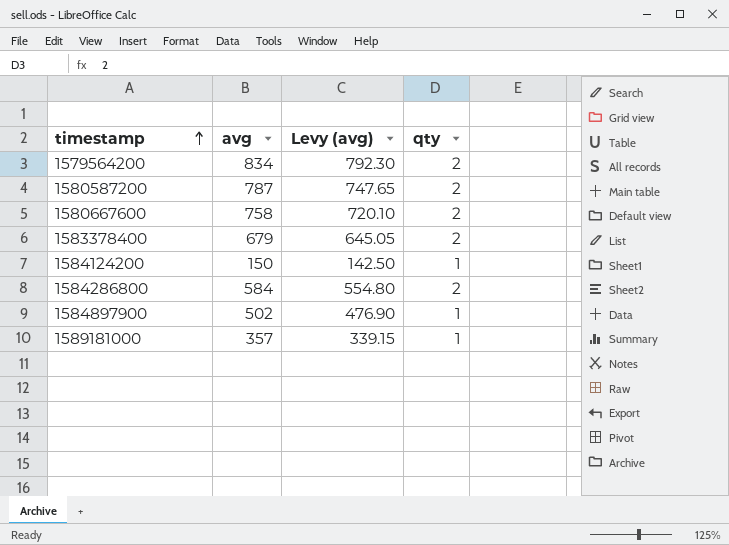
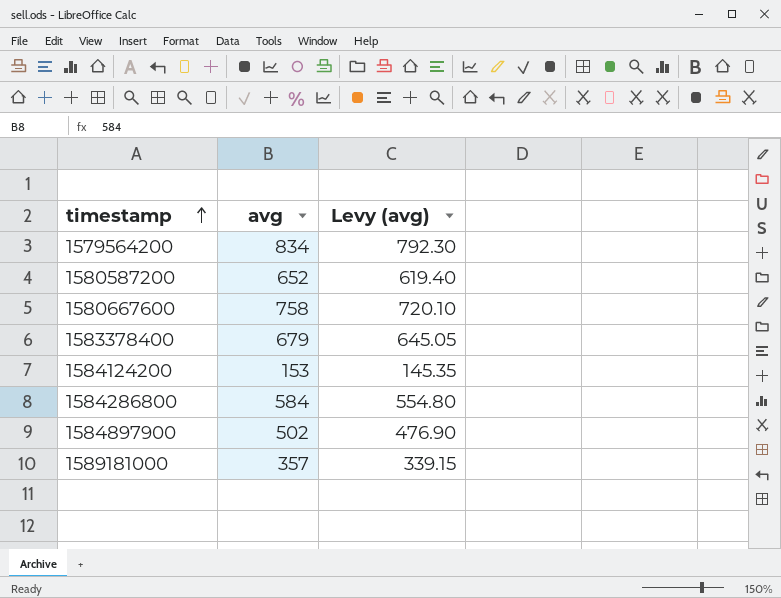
column qty | position: 4 -> none
1580587200 | avg: 787 -> 652
1580587200 | Levy (avg): 747.65 -> 619.40
1584124200 | avg: 150 -> 153
1584124200 | Levy (avg): 142.50 -> 145.35

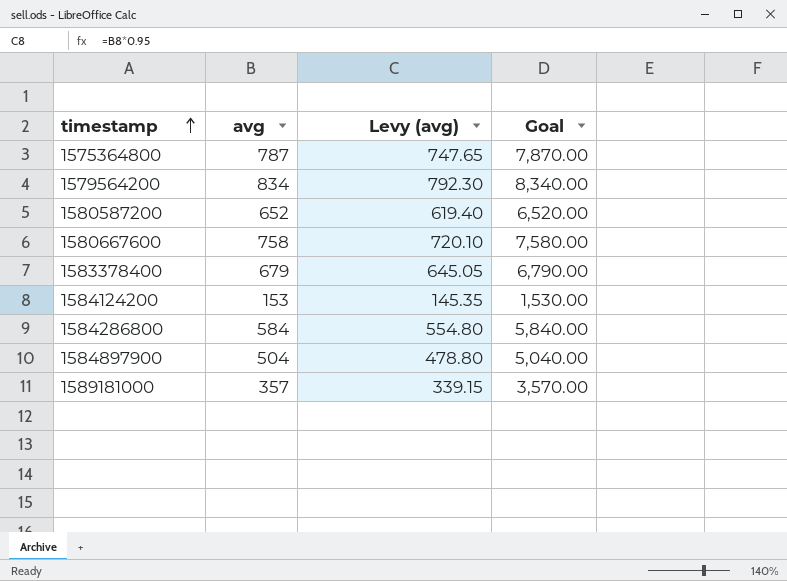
column Goal | formula: none -> [avg] * 10
row 1575364800: none -> 787 | 747.65 | 7,870.00
1584897900 | avg: 502 -> 504
1584897900 | Levy (avg): 476.90 -> 478.80

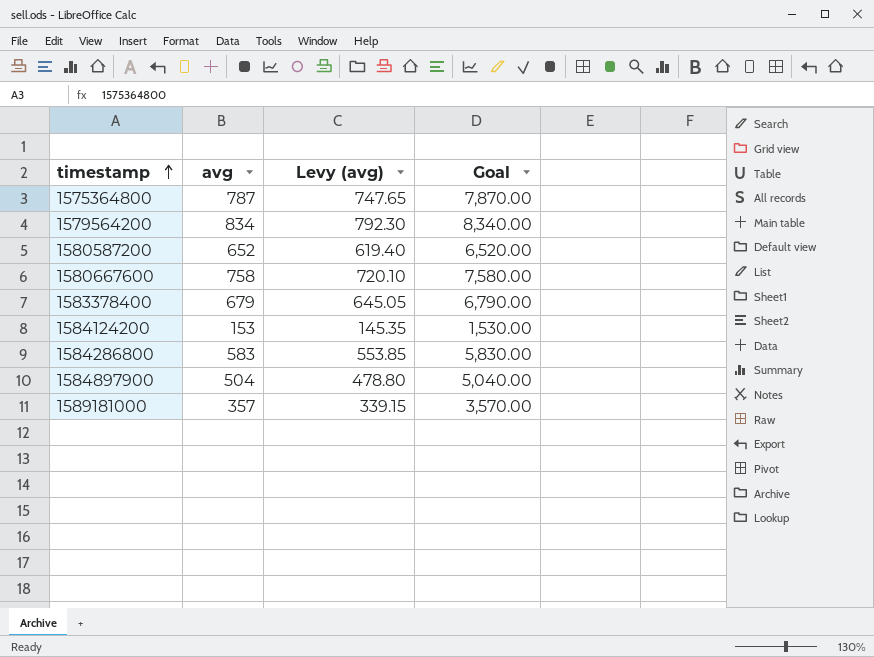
1584286800 | avg: 584 -> 583
1584286800 | Levy (avg): 554.80 -> 553.85
1584286800 | Goal: 5,840.00 -> 5,830.00

